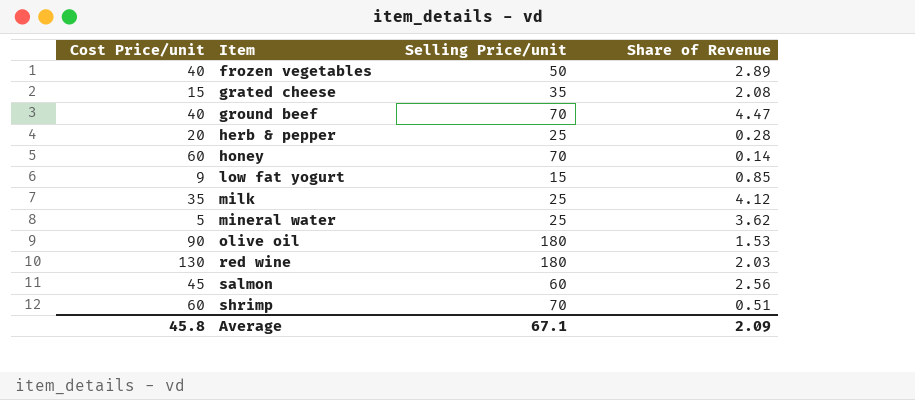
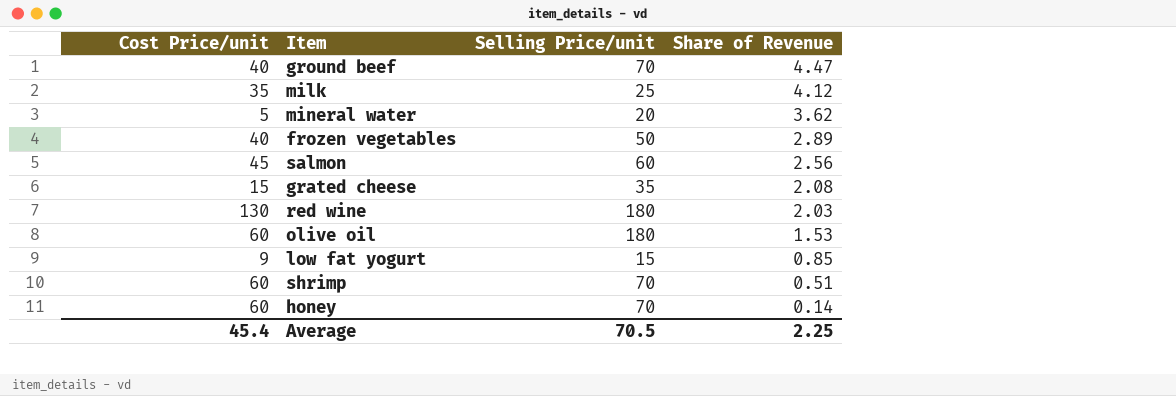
row order: Item ascending -> Share of Revenue descending
row herb & pepper: 20 | 25 | 0.28 -> none
mineral water | Selling Price/unit: 25 -> 20
olive oil | Cost Price/unit: 90 -> 60
Average | Cost Price/unit: 45.8 -> 45.4
Average | Selling Price/unit: 67.1 -> 70.5
Average | Share of Revenue: 2.09 -> 2.25

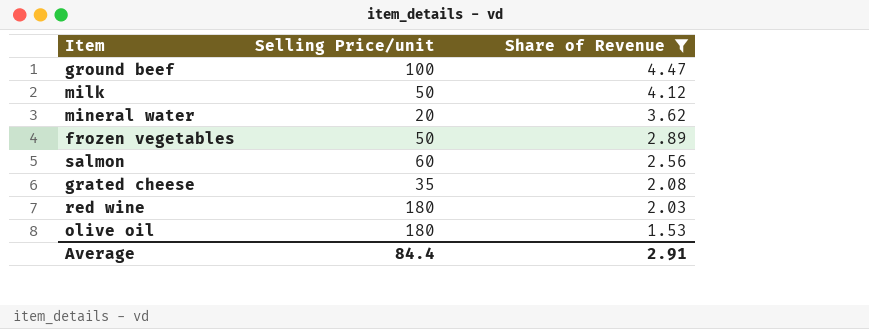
filter: none -> Share of Revenue >= 1.53
column Cost Price/unit | position: 1 -> none
ground beef | Selling Price/unit: 70 -> 100
milk | Selling Price/unit: 25 -> 50
Average | Selling Price/unit: 70.5 -> 84.4
Average | Share of Revenue: 2.25 -> 2.91

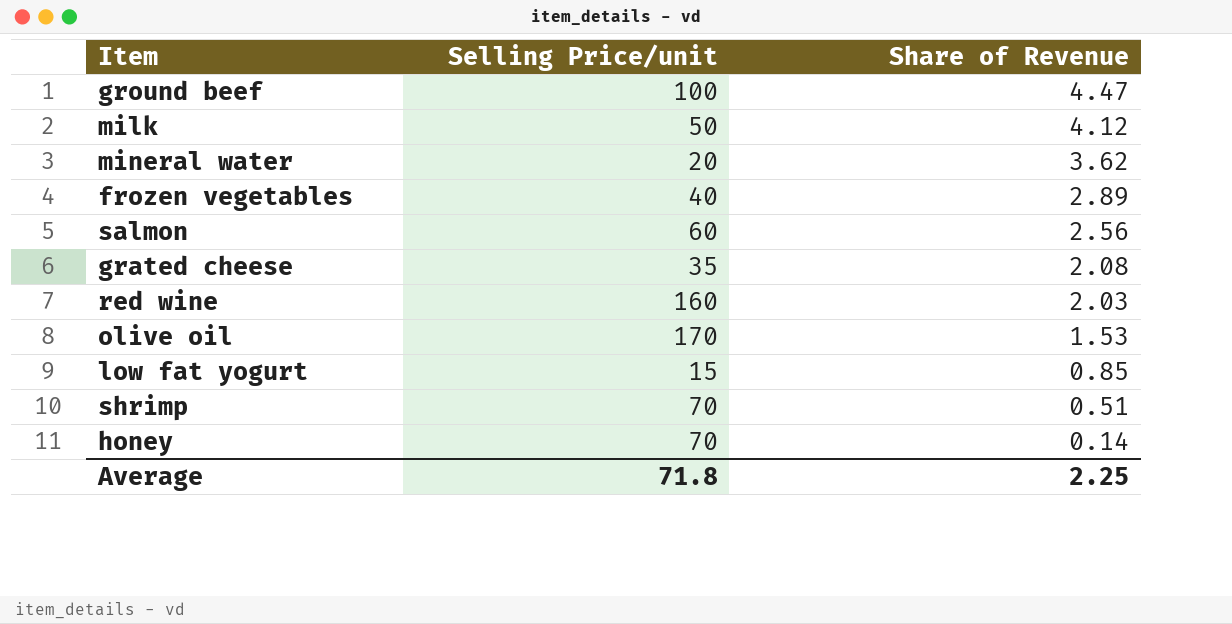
filter: Share of Revenue >= 1.53 -> none
frozen vegetables | Selling Price/unit: 50 -> 40
red wine | Selling Price/unit: 180 -> 160
olive oil | Selling Price/unit: 180 -> 170
Average | Selling Price/unit: 84.4 -> 71.8
Average | Share of Revenue: 2.91 -> 2.25

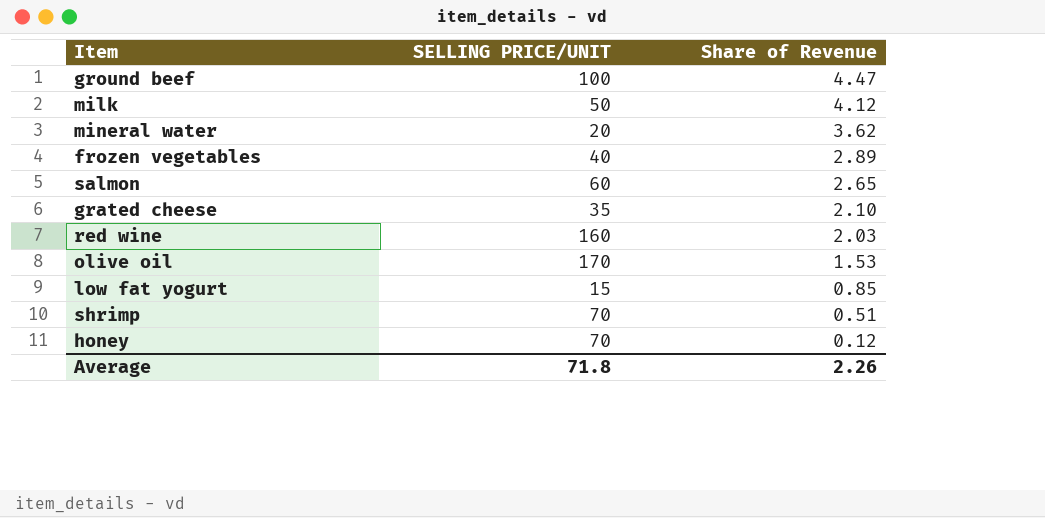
column name: Selling Price/unit -> SELLING PRICE/UNIT
salmon | Share of Revenue: 2.56 -> 2.65
grated cheese | Share of Revenue: 2.08 -> 2.10
honey | Share of Revenue: 0.14 -> 0.12
Average | Share of Revenue: 2.25 -> 2.26

